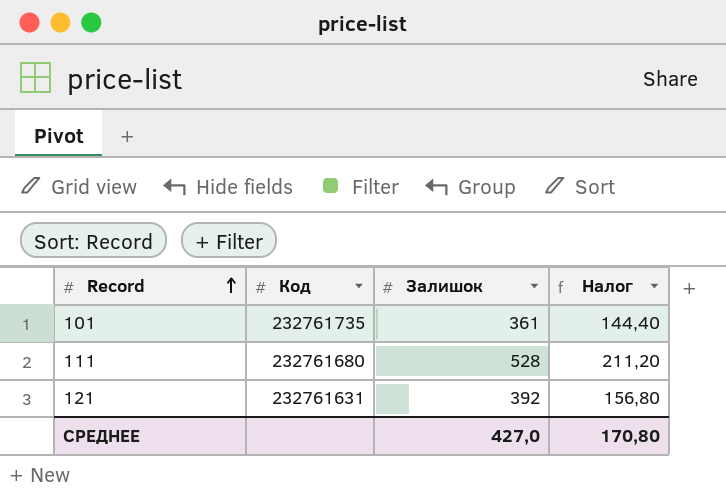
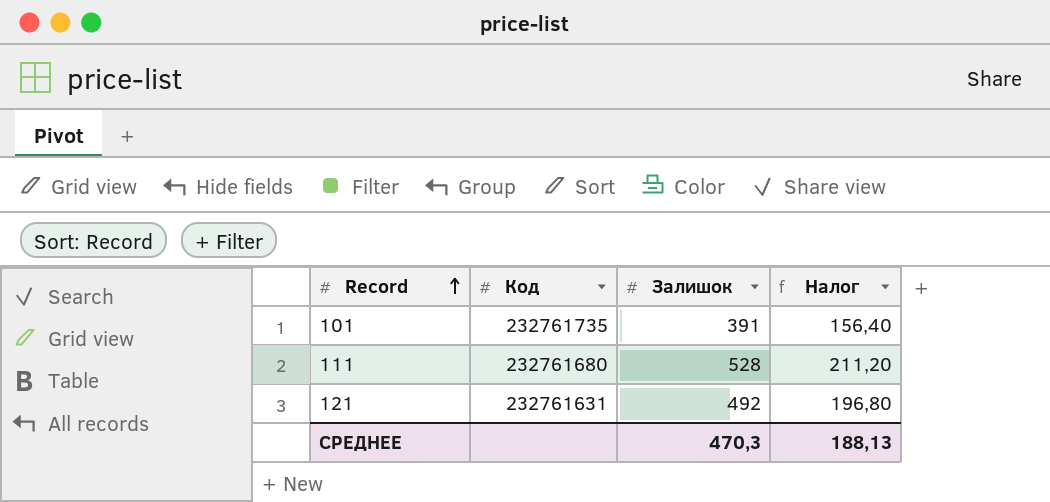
101 | Залишок: 361 -> 391
101 | Налог: 144,40 -> 156,40
121 | Залишок: 392 -> 492
121 | Налог: 156,80 -> 196,80
СРЕДНЕЕ | Залишок: 427,0 -> 470,3
СРЕДНЕЕ | Налог: 170,80 -> 188,13

